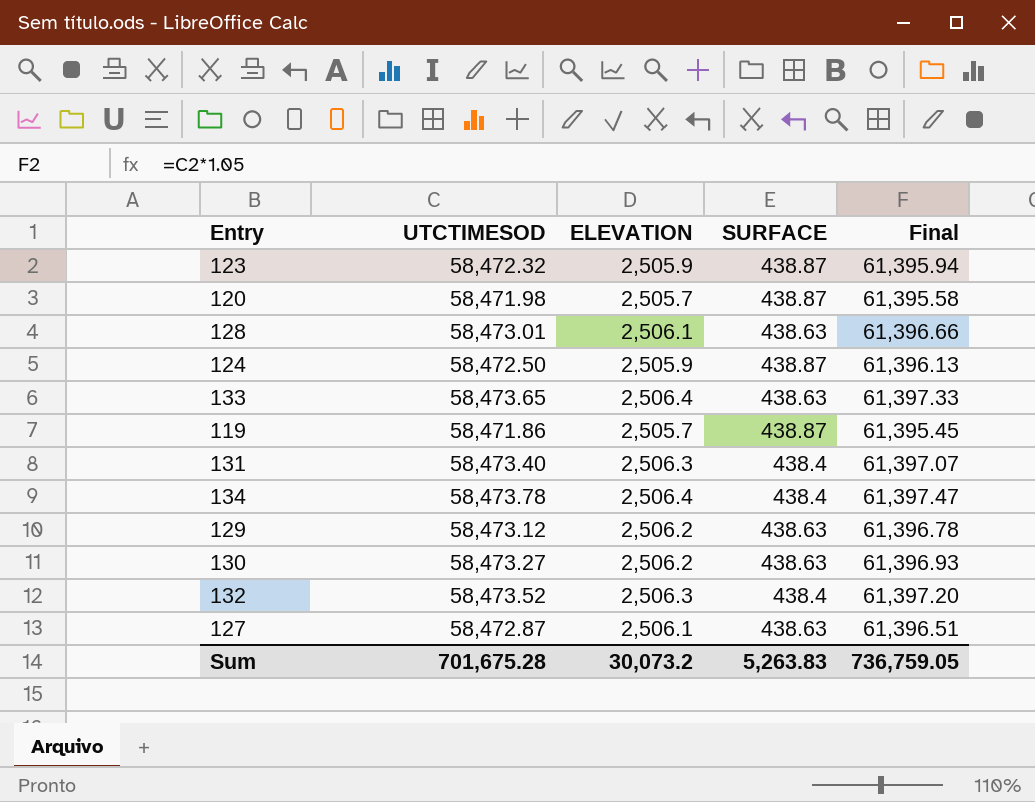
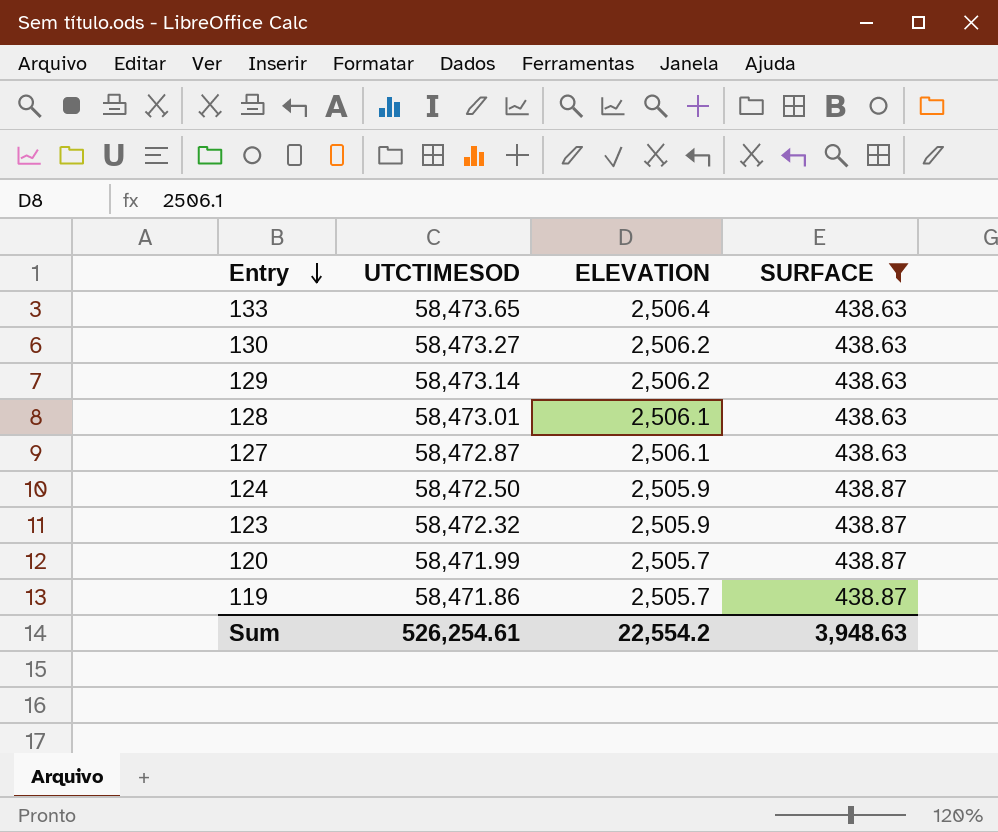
filter: none -> SURFACE != 438.4
row order: none -> Entry descending
column Final | formula: [UTCTIMESOD] * 1.05 -> none
129 | UTCTIMESOD: 58,473.12 -> 58,473.14
120 | UTCTIMESOD: 58,471.98 -> 58,471.99
Sum | UTCTIMESOD: 701,675.28 -> 526,254.61
Sum | ELEVATION: 30,073.2 -> 22,554.2
Sum | SURFACE: 5,263.83 -> 3,948.63

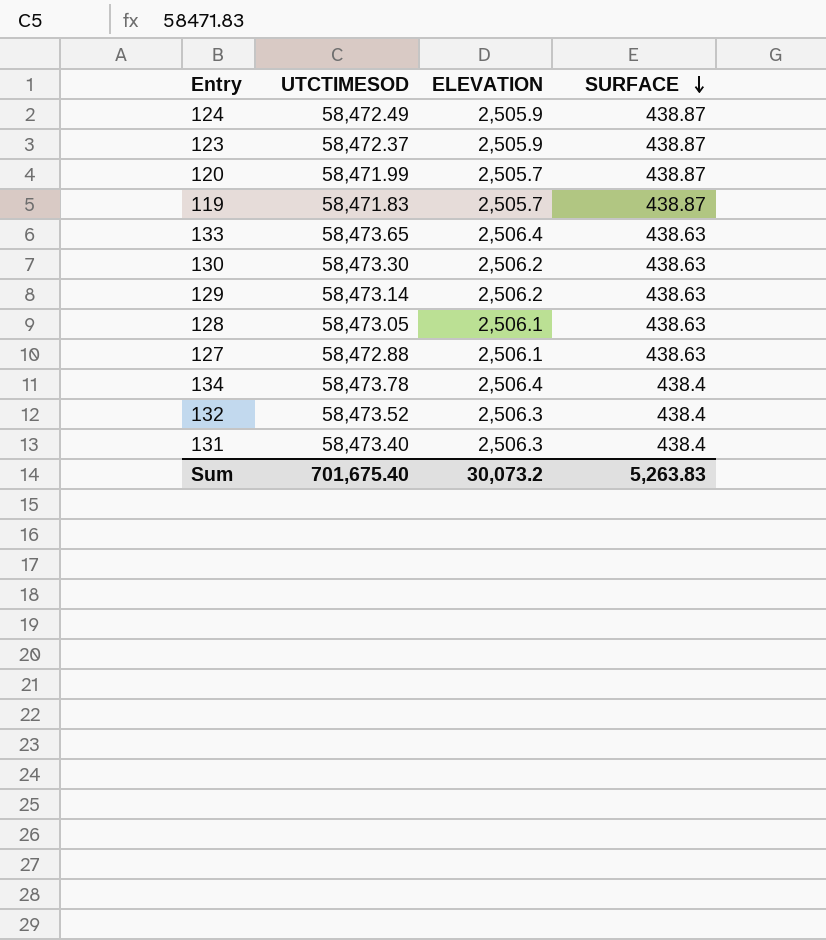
filter: SURFACE != 438.4 -> none
row order: Entry descending -> SURFACE descending
124 | UTCTIMESOD: 58,472.50 -> 58,472.49
123 | UTCTIMESOD: 58,472.32 -> 58,472.37
119 | UTCTIMESOD: 58,471.86 -> 58,471.83
130 | UTCTIMESOD: 58,473.27 -> 58,473.30
128 | UTCTIMESOD: 58,473.01 -> 58,473.05
127 | UTCTIMESOD: 58,472.87 -> 58,472.88
Sum | UTCTIMESOD: 526,254.61 -> 701,675.40
Sum | ELEVATION: 22,554.2 -> 30,073.2
Sum | SURFACE: 3,948.63 -> 5,263.83

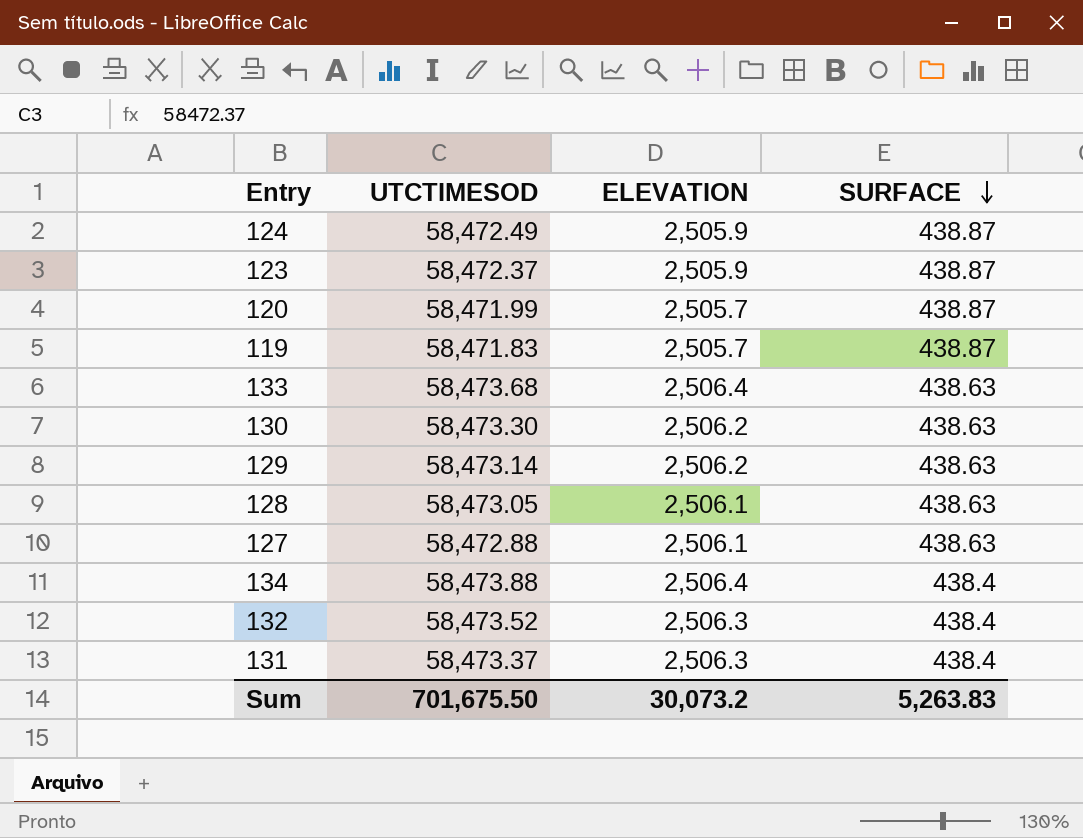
133 | UTCTIMESOD: 58,473.65 -> 58,473.68
134 | UTCTIMESOD: 58,473.78 -> 58,473.88
131 | UTCTIMESOD: 58,473.40 -> 58,473.37
Sum | UTCTIMESOD: 701,675.40 -> 701,675.50

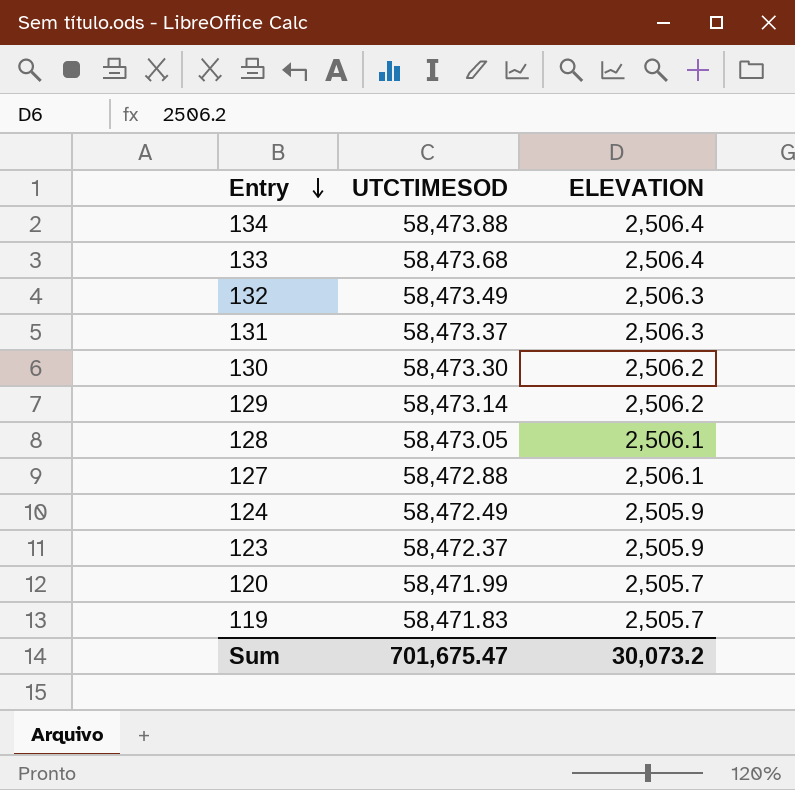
row order: SURFACE descending -> Entry descending
column SURFACE | position: 4 -> none
132 | UTCTIMESOD: 58,473.52 -> 58,473.49
Sum | UTCTIMESOD: 701,675.50 -> 701,675.47

